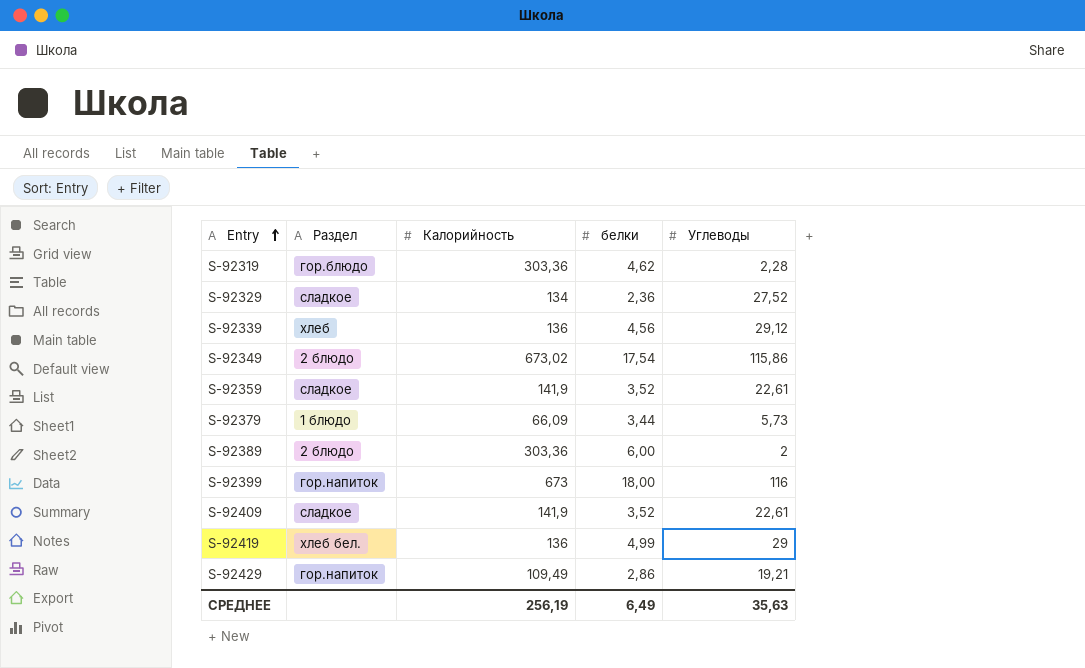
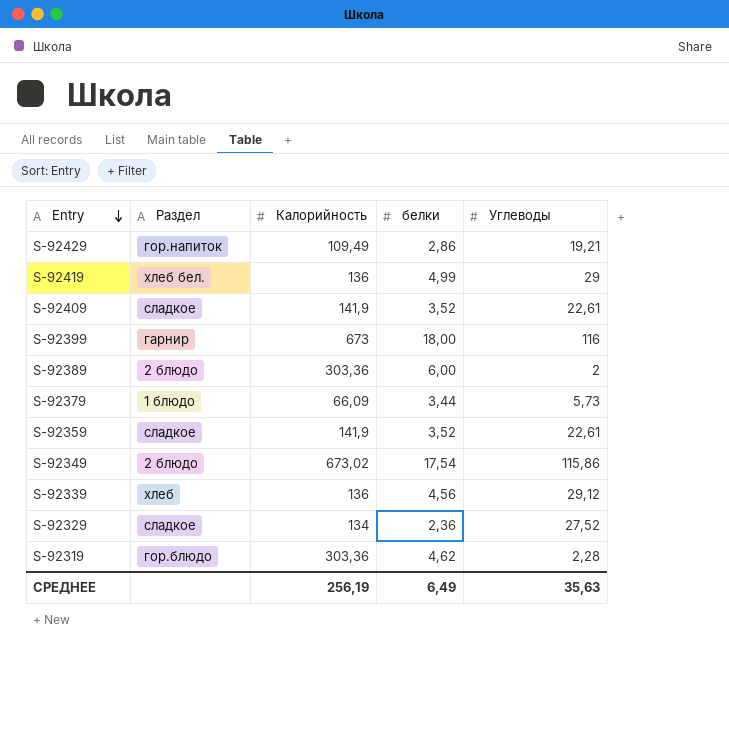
row order: Entry ascending -> Entry descending
S-92399 | Раздел: гор.напиток -> гарнир

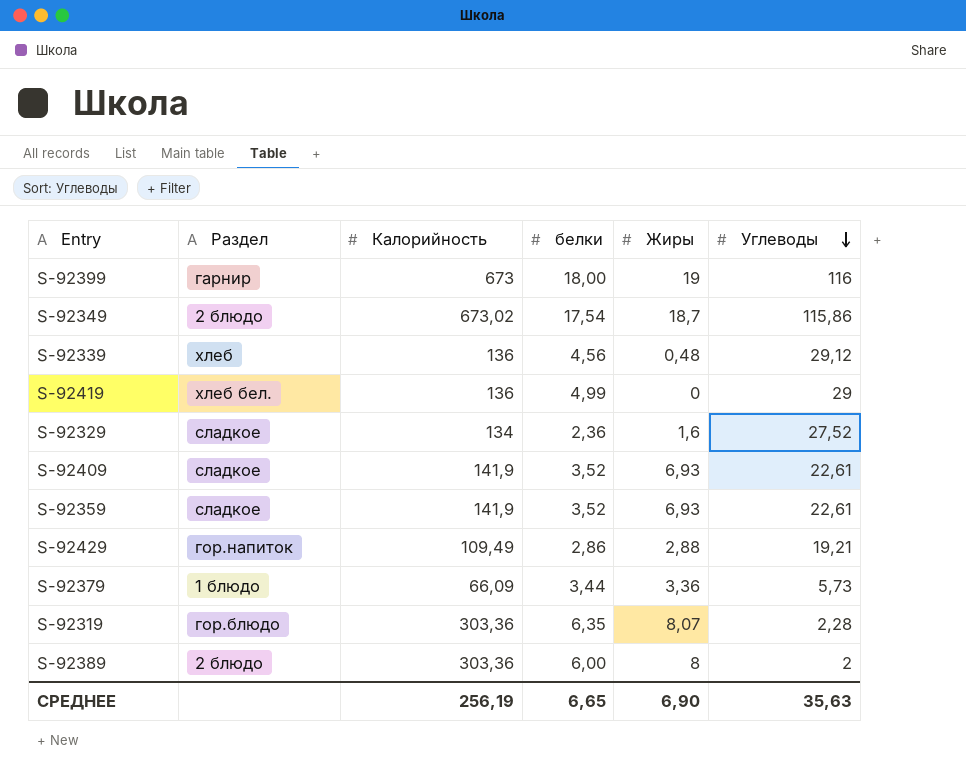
row order: Entry descending -> Углеводы descending
column Жиры | position: none -> 5
S-92319 | белки: 4,62 -> 6,35
СРЕДНЕЕ | белки: 6,49 -> 6,65

